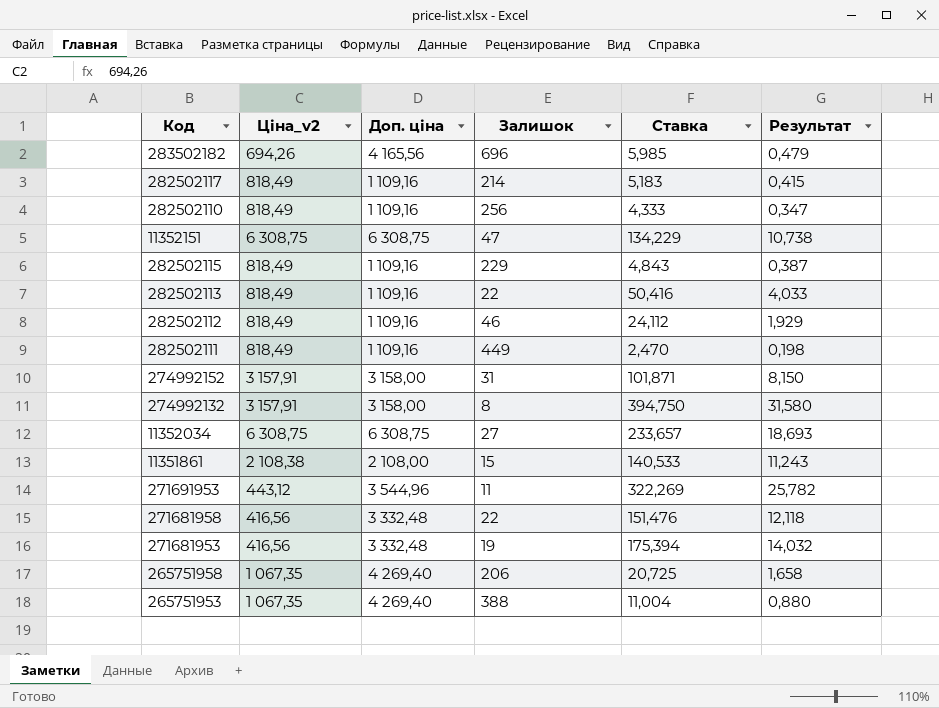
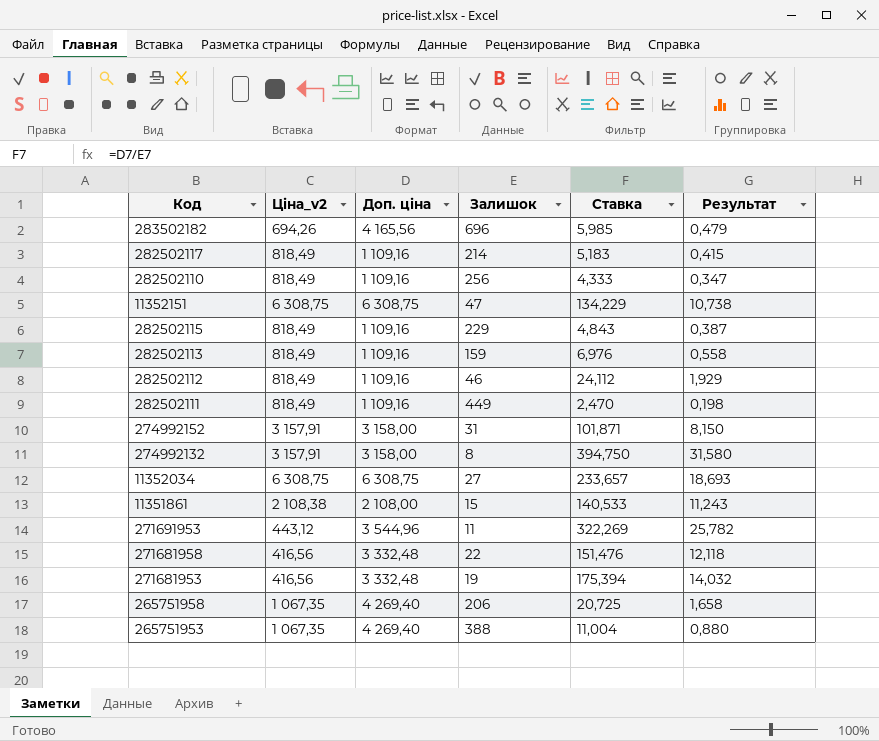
282502113 | Залишок: 22 -> 159
282502113 | Ставка: 50,416 -> 6,976
282502113 | Результат: 4,033 -> 0,558

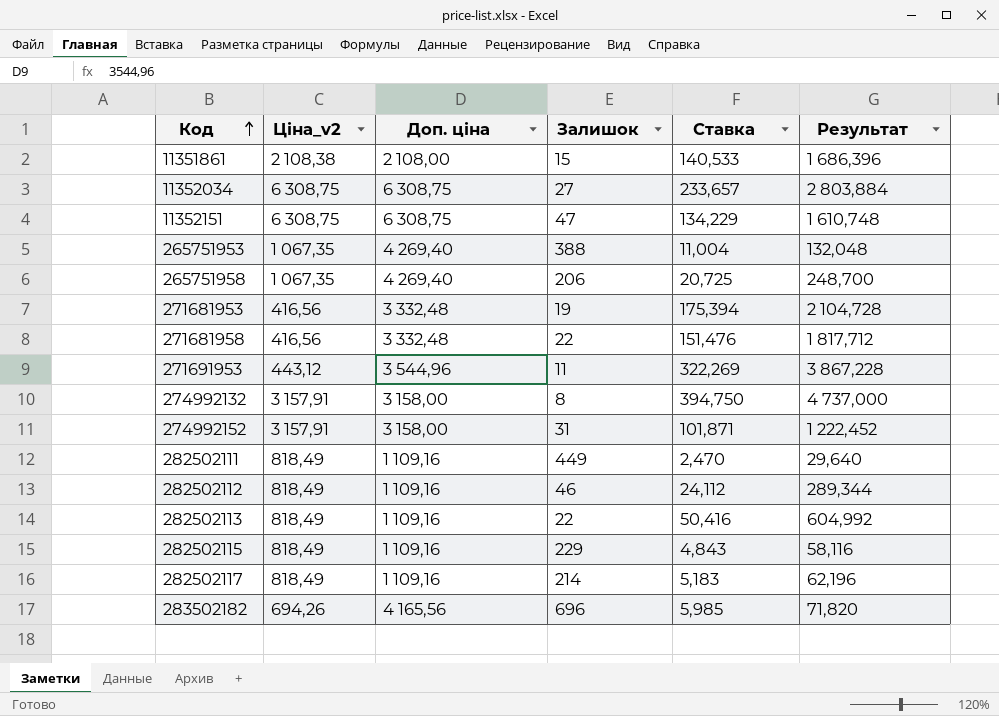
row order: none -> Код ascending
column Результат | formula: [Ставка] * 0,08 -> [Ставка] * 12
row 282502110: 818,49 | 1 109,16 | 256 | 4,333 | 0,347 -> none
282502113 | Залишок: 159 -> 22
282502113 | Ставка: 6,976 -> 50,416

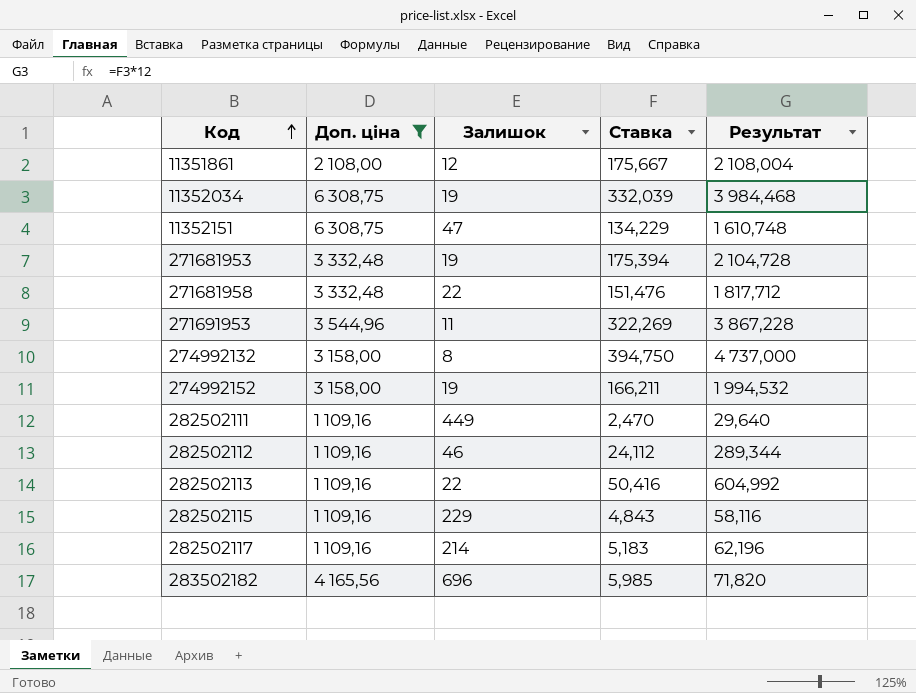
filter: none -> Доп. ціна != 4 269,40
column Ціна_v2 | position: 2 -> none
11351861 | Залишок: 15 -> 12
11351861 | Ставка: 140,533 -> 175,667
11351861 | Результат: 1 686,396 -> 2 108,004
11352034 | Залишок: 27 -> 19
11352034 | Ставка: 233,657 -> 332,039
11352034 | Результат: 2 803,884 -> 3 984,468
274992152 | Залишок: 31 -> 19
274992152 | Ставка: 101,871 -> 166,211
274992152 | Результат: 1 222,452 -> 1 994,532

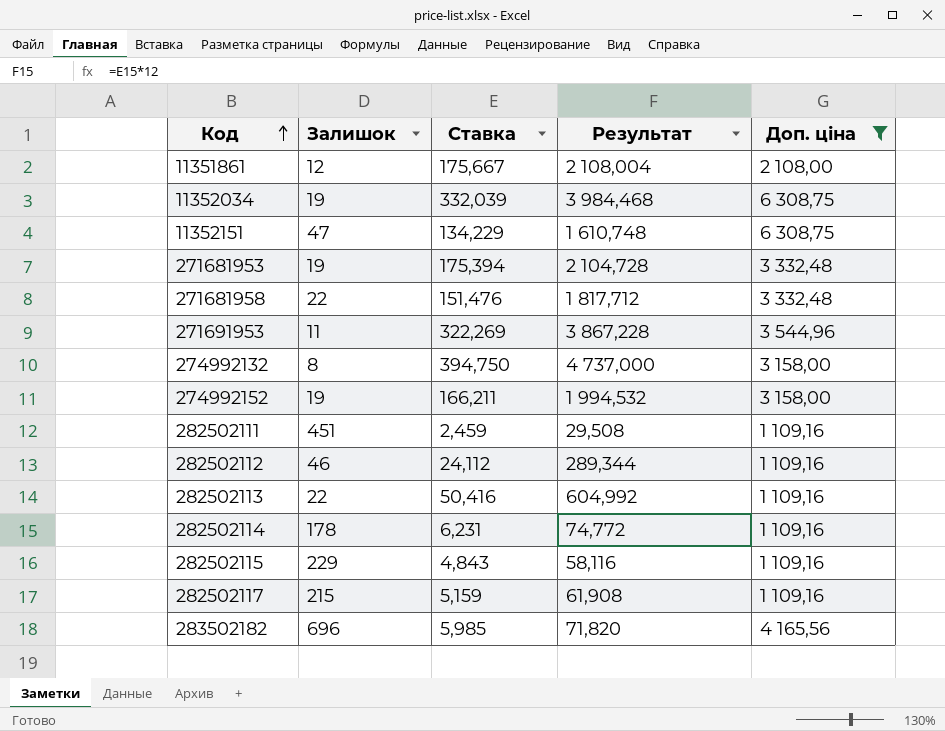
column Доп. ціна | position: 2 -> 5
282502111 | Залишок: 449 -> 451
282502111 | Ставка: 2,470 -> 2,459
282502111 | Результат: 29,640 -> 29,508
row 282502114: none -> 178 | 6,231 | 74,772 | 1 109,16
282502117 | Залишок: 214 -> 215
282502117 | Ставка: 5,183 -> 5,159
282502117 | Результат: 62,196 -> 61,908

